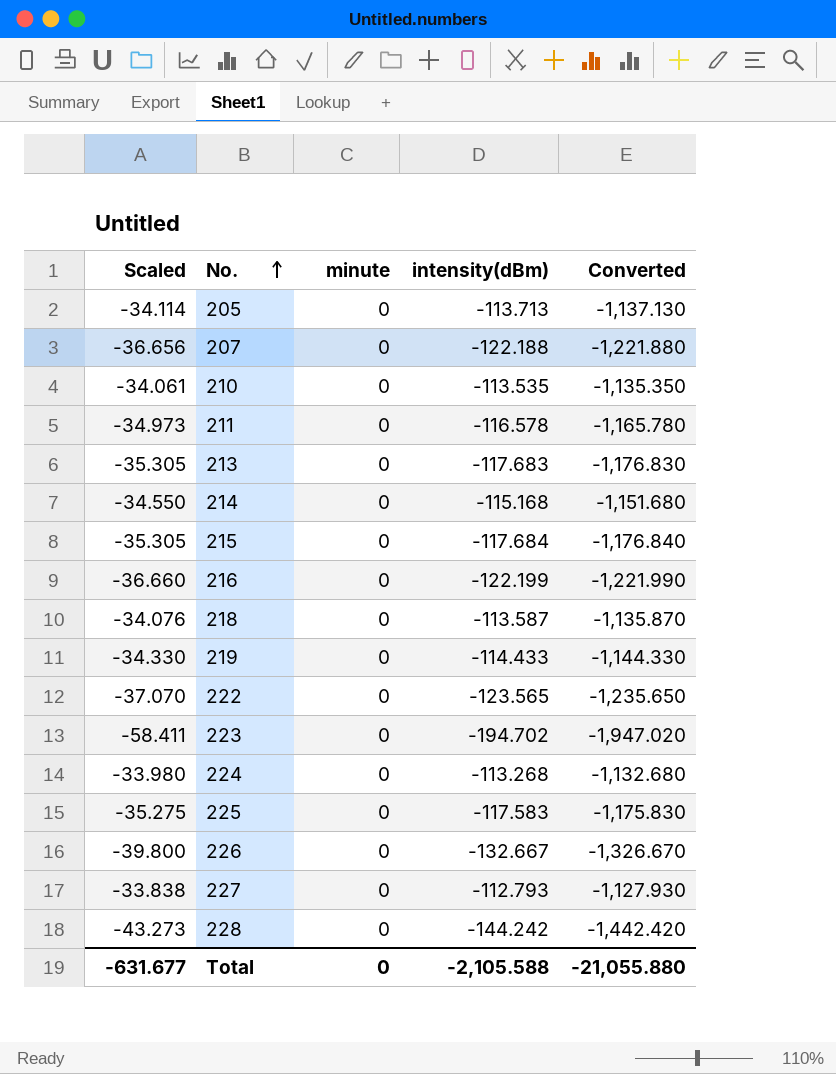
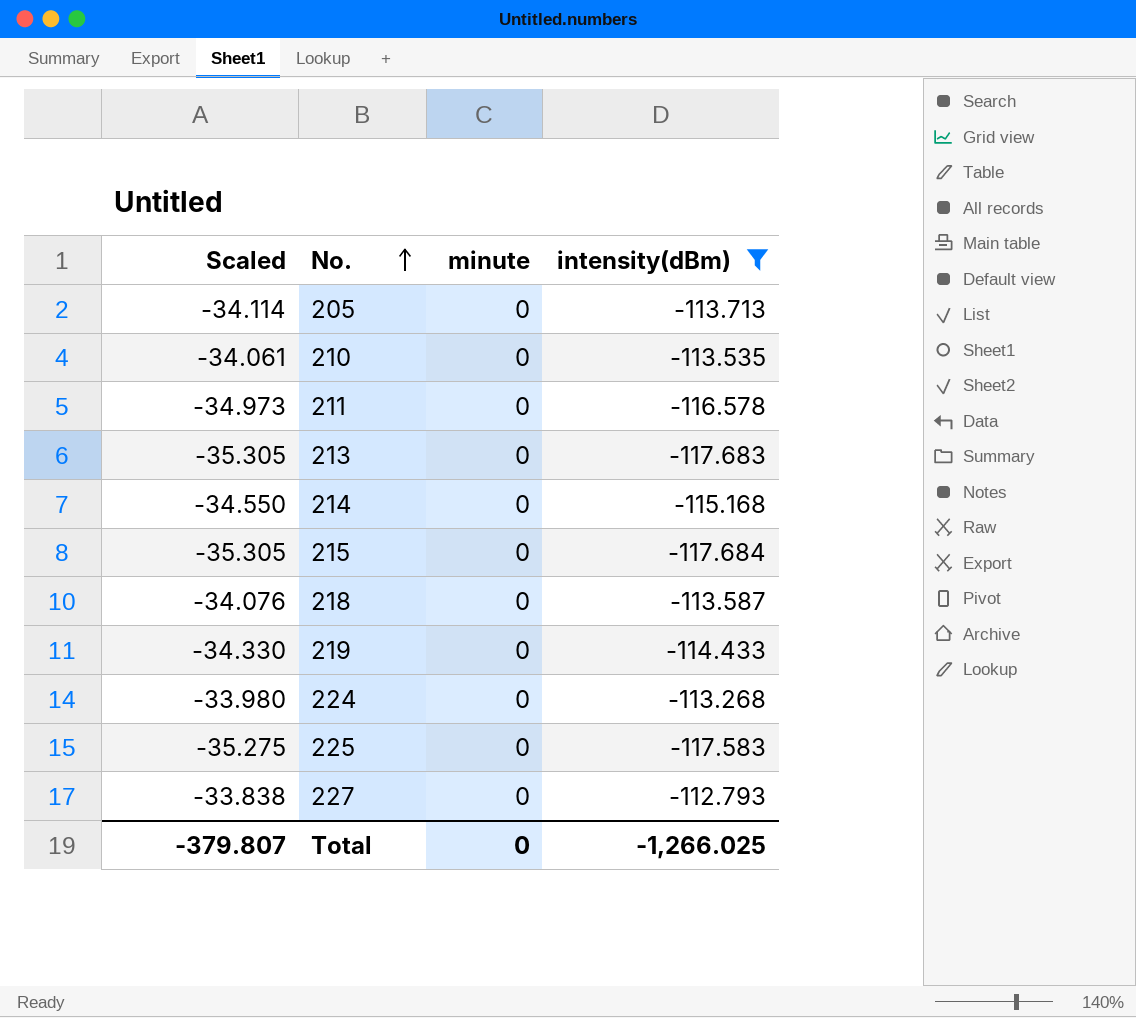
filter: none -> intensity(dBm) >= -117.684
column Converted | formula: [intensity(dBm)] * 10 -> none
Total | Scaled: -631.677 -> -379.807
Total | intensity(dBm): -2,105.588 -> -1,266.025

